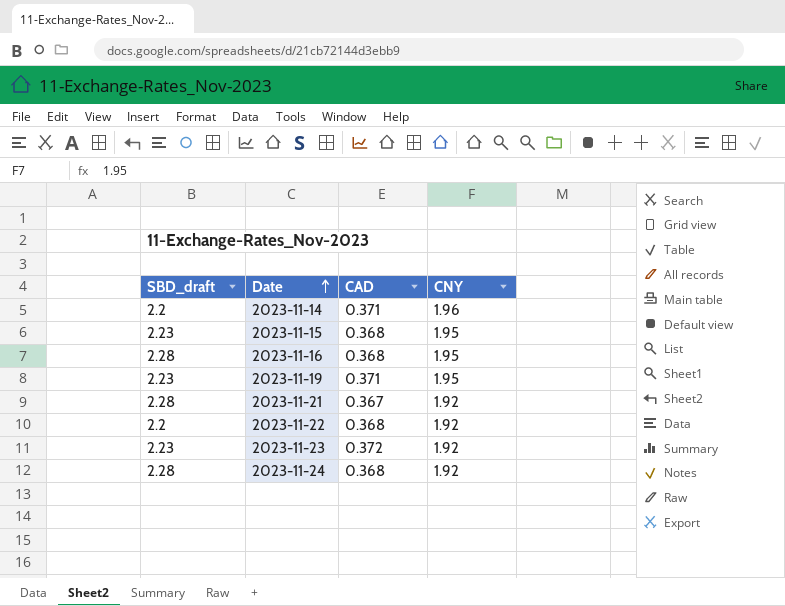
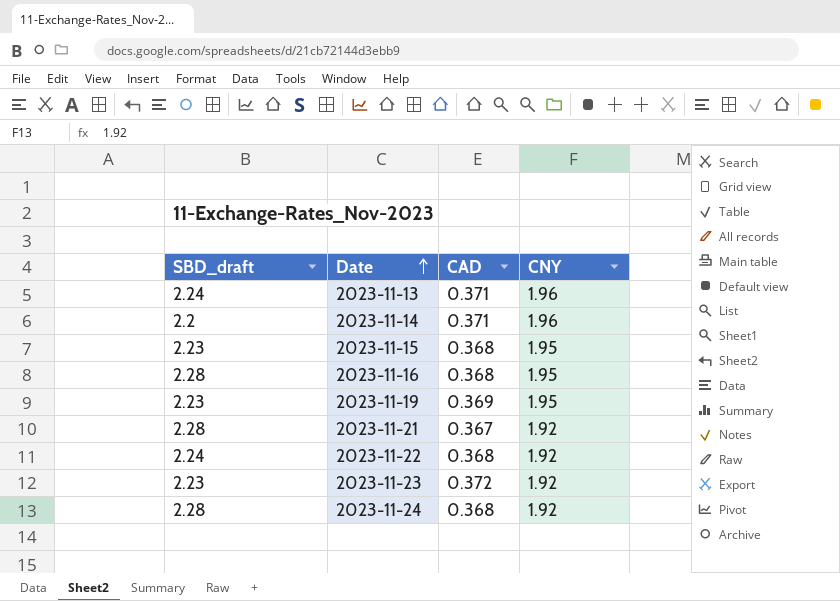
row 2023-11-13: none -> 2.24 | 0.371 | 1.96
2023-11-19 | CAD: 0.371 -> 0.369
2023-11-22 | SBD_draft: 2.2 -> 2.24

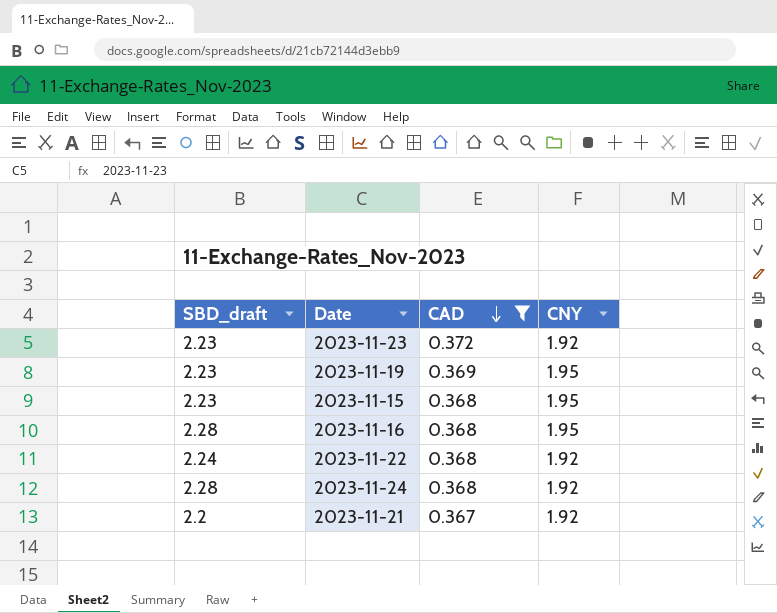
filter: none -> CAD != 0.371
row order: Date ascending -> CAD descending
2023-11-21 | SBD_draft: 2.28 -> 2.2

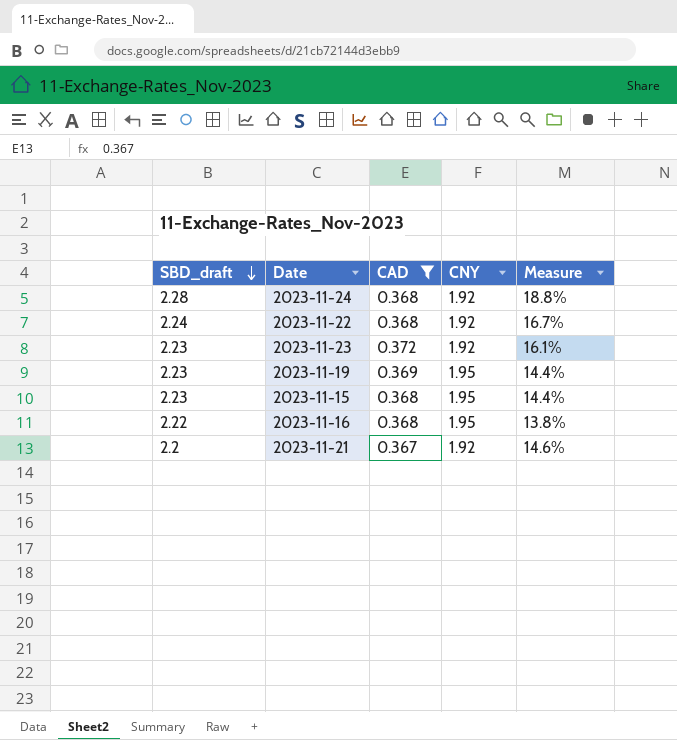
row order: CAD descending -> SBD_draft descending
column Measure | formula: none -> ([SBD_draft] - [CNY]) / [CNY]
2023-11-16 | SBD_draft: 2.28 -> 2.22

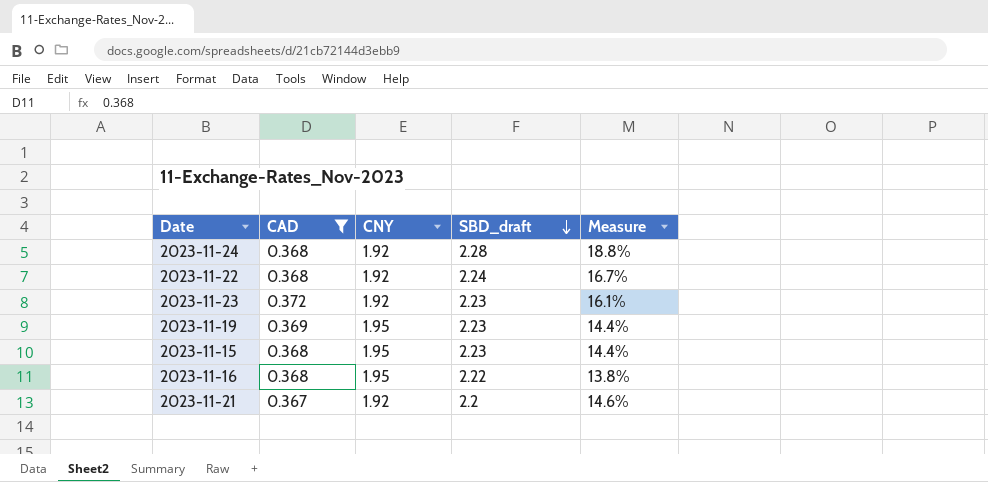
column SBD_draft | position: 1 -> 4

